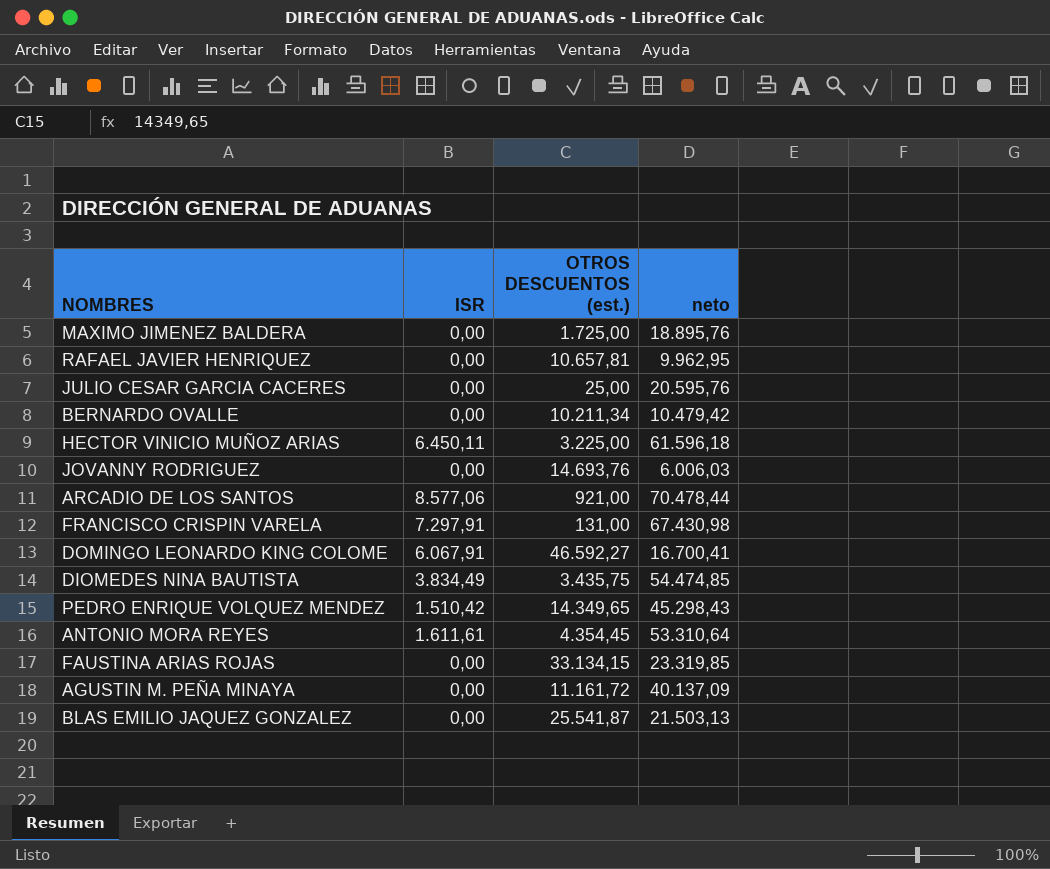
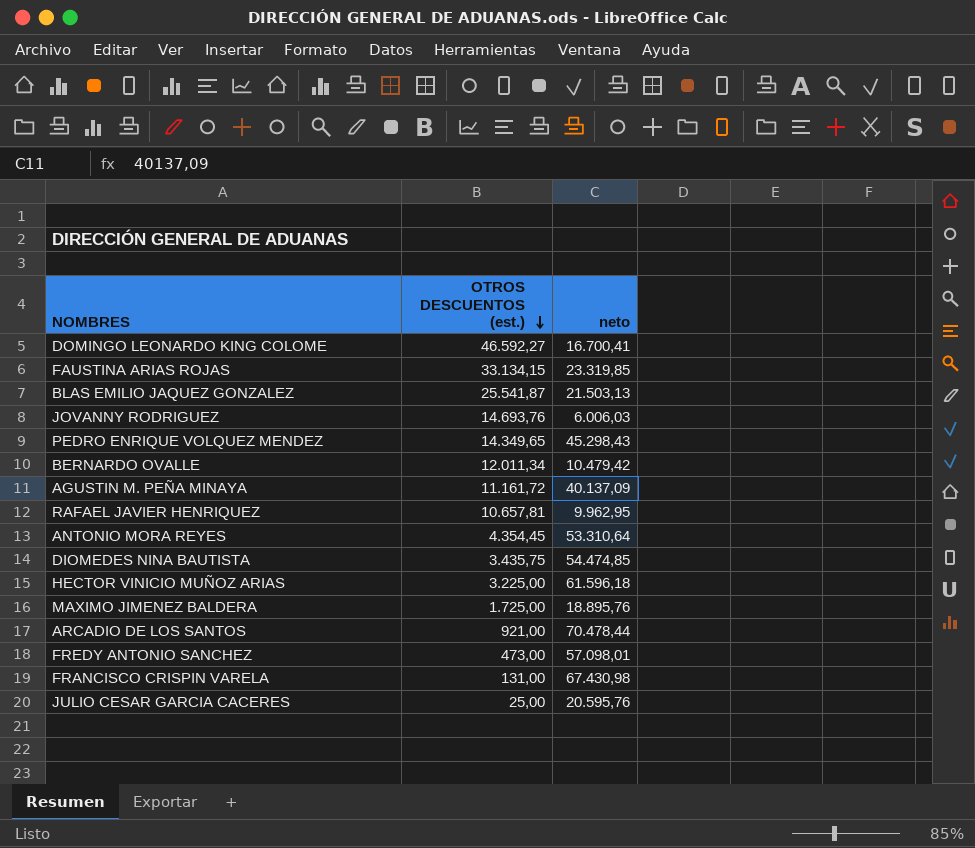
row order: none -> OTROS DESCUENTOS (est.) descending
column ISR | position: 2 -> none
BERNARDO OVALLE | OTROS DESCUENTOS (est.): 10.211,34 -> 12.011,34
row FREDY ANTONIO SANCHEZ: none -> 473,00 | 57.098,01

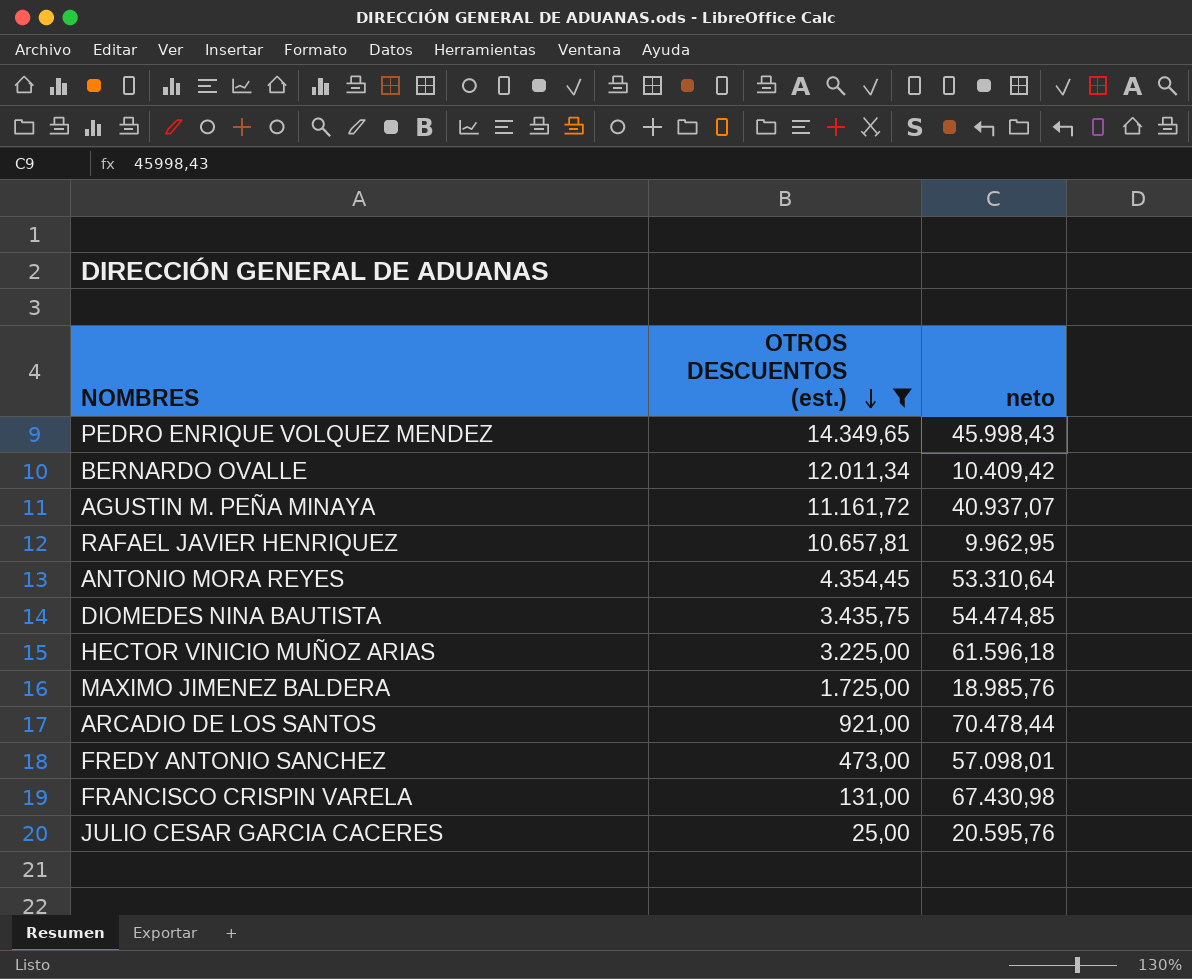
filter: none -> OTROS DESCUENTOS (est.) <= 14.349,65
PEDRO ENRIQUE VOLQUEZ MENDEZ | neto: 45.298,43 -> 45.998,43
BERNARDO OVALLE | neto: 10.479,42 -> 10.409,42
AGUSTIN M. PEÑA MINAYA | neto: 40.137,09 -> 40.937,07
MAXIMO JIMENEZ BALDERA | neto: 18.895,76 -> 18.985,76

